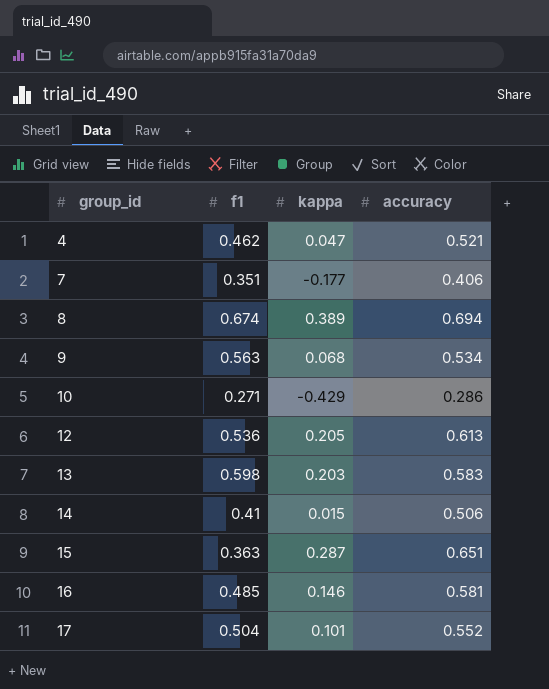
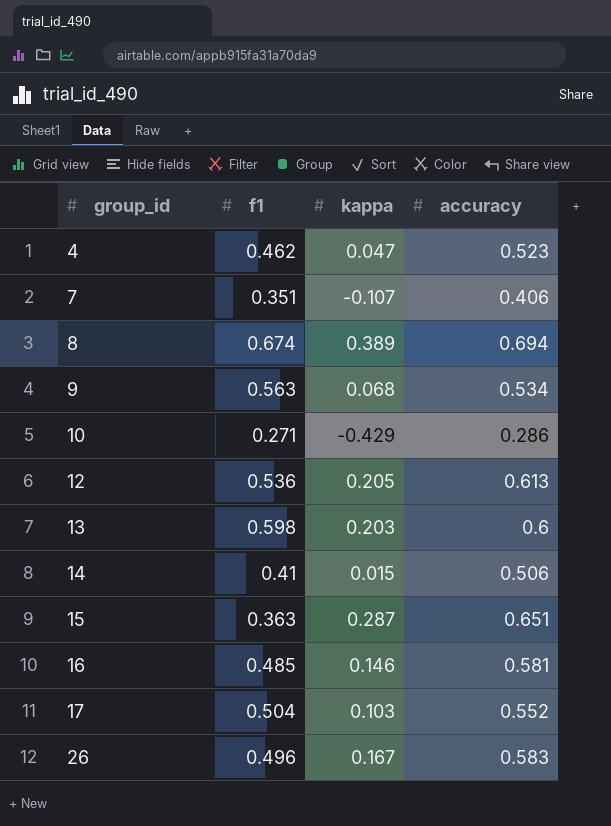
4 | accuracy: 0.521 -> 0.523
7 | kappa: -0.177 -> -0.107
13 | accuracy: 0.583 -> 0.6
17 | kappa: 0.101 -> 0.103
row 26: none -> 0.496 | 0.167 | 0.583

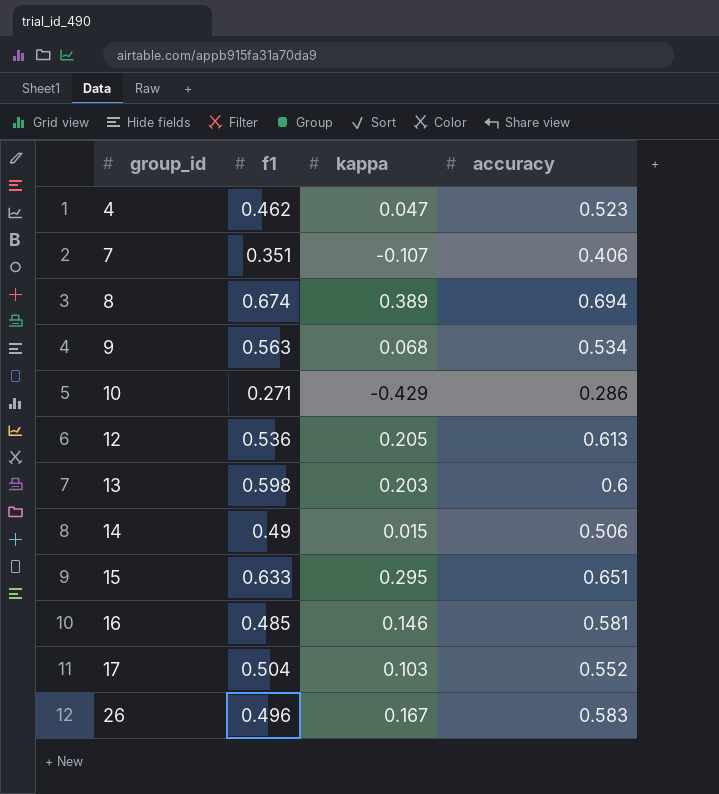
14 | f1: 0.41 -> 0.49
15 | f1: 0.363 -> 0.633
15 | kappa: 0.287 -> 0.295

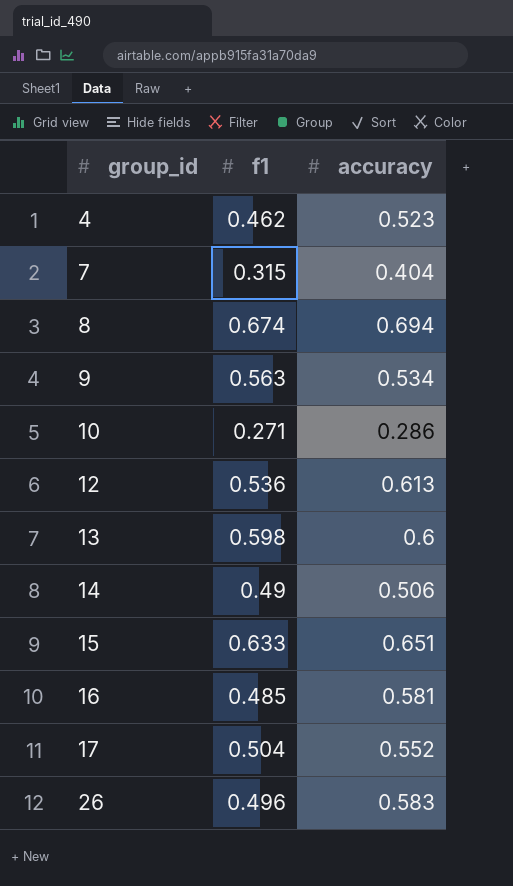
column kappa | position: 3 -> none
7 | f1: 0.351 -> 0.315
7 | accuracy: 0.406 -> 0.404

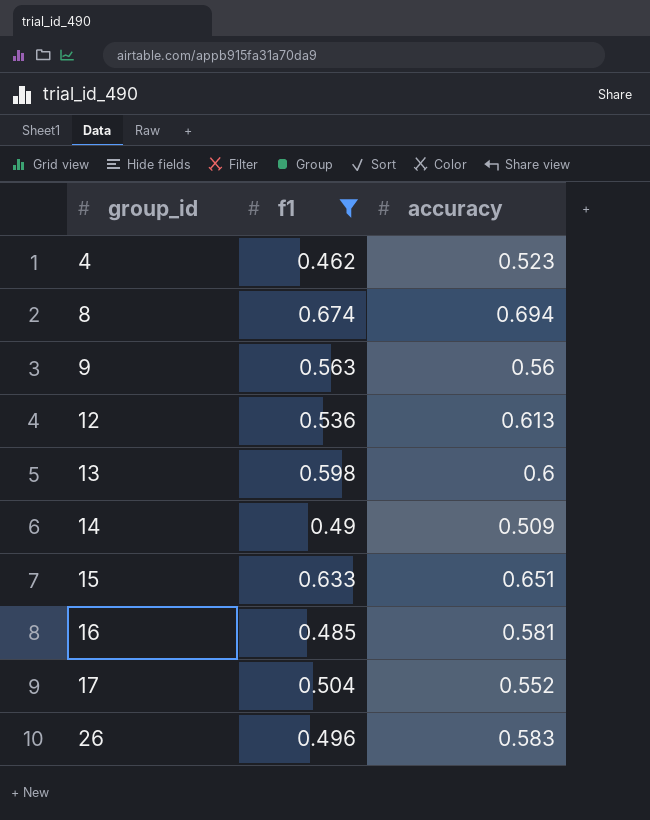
filter: none -> f1 >= 0.462
9 | accuracy: 0.534 -> 0.56
14 | accuracy: 0.506 -> 0.509

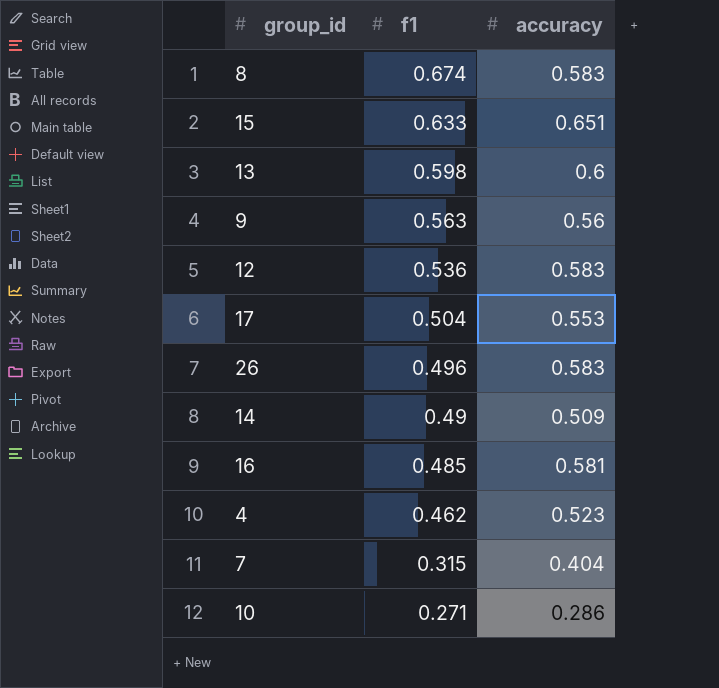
filter: f1 >= 0.462 -> none
row order: group_id ascending -> f1 descending
8 | accuracy: 0.694 -> 0.583
12 | accuracy: 0.613 -> 0.583
17 | accuracy: 0.552 -> 0.553

